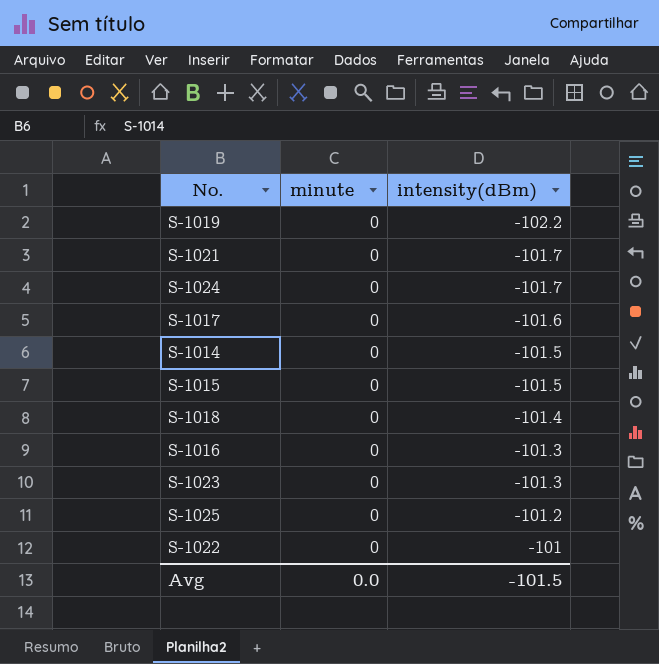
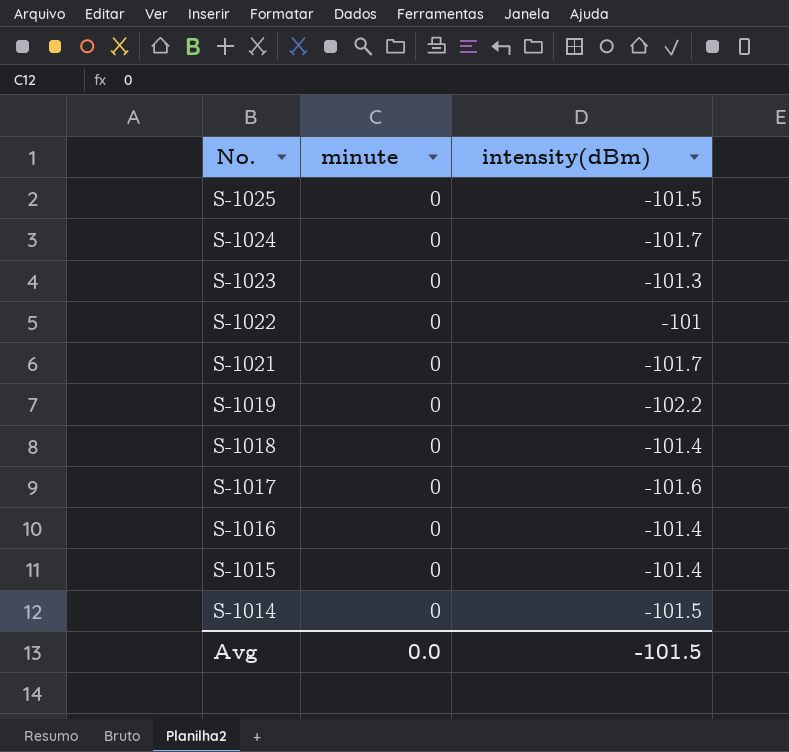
row order: intensity(dBm) ascending -> No. descending
S-1025 | intensity(dBm): -101.2 -> -101.5
S-1016 | intensity(dBm): -101.3 -> -101.4
S-1015 | intensity(dBm): -101.5 -> -101.4

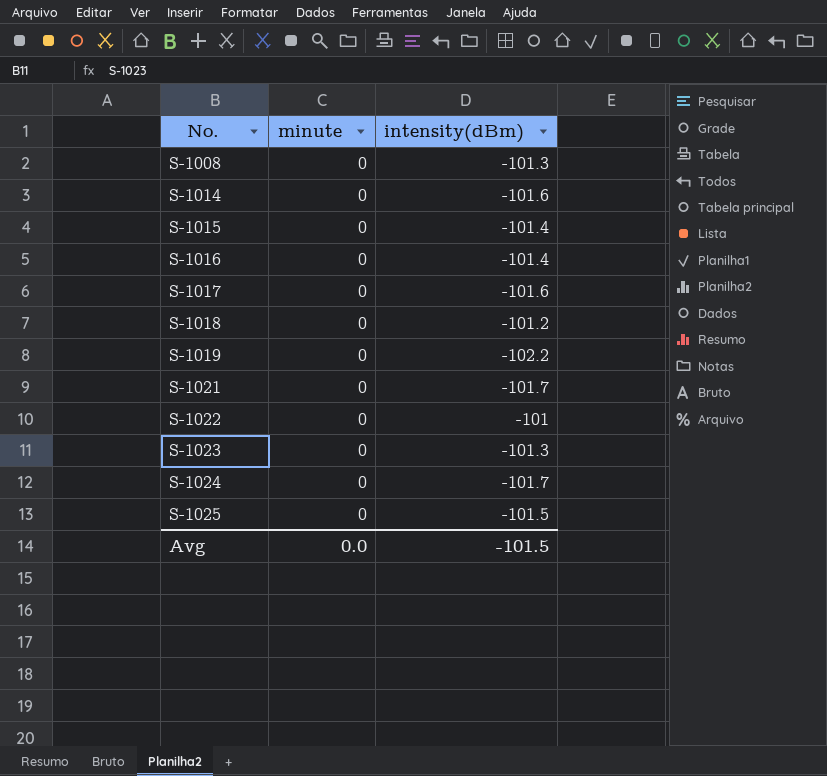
row order: No. descending -> No. ascending
row S-1008: none -> 0 | -101.3
S-1014 | intensity(dBm): -101.5 -> -101.6
S-1018 | intensity(dBm): -101.4 -> -101.2

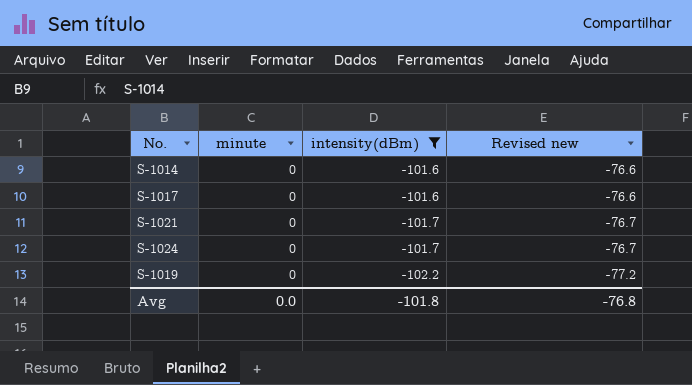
filter: none -> intensity(dBm) <= -101.6
row order: No. ascending -> intensity(dBm) descending
column Revised new | formula: none -> [intensity(dBm)] + 25
Avg | intensity(dBm): -101.5 -> -101.8

